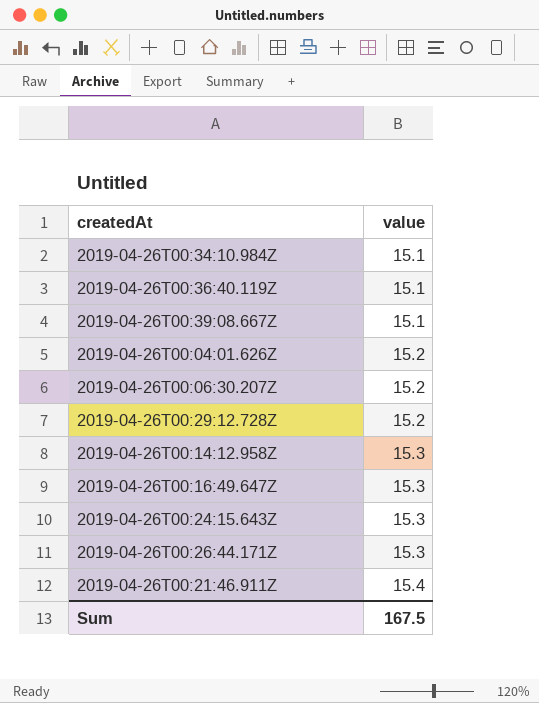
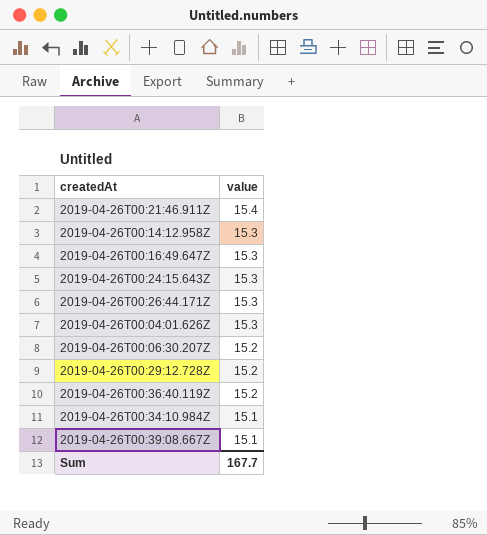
row order: value ascending -> value descending
2019-04-26T00:04:01.626Z | value: 15.2 -> 15.3
2019-04-26T00:36:40.119Z | value: 15.1 -> 15.2
Sum | value: 167.5 -> 167.7

